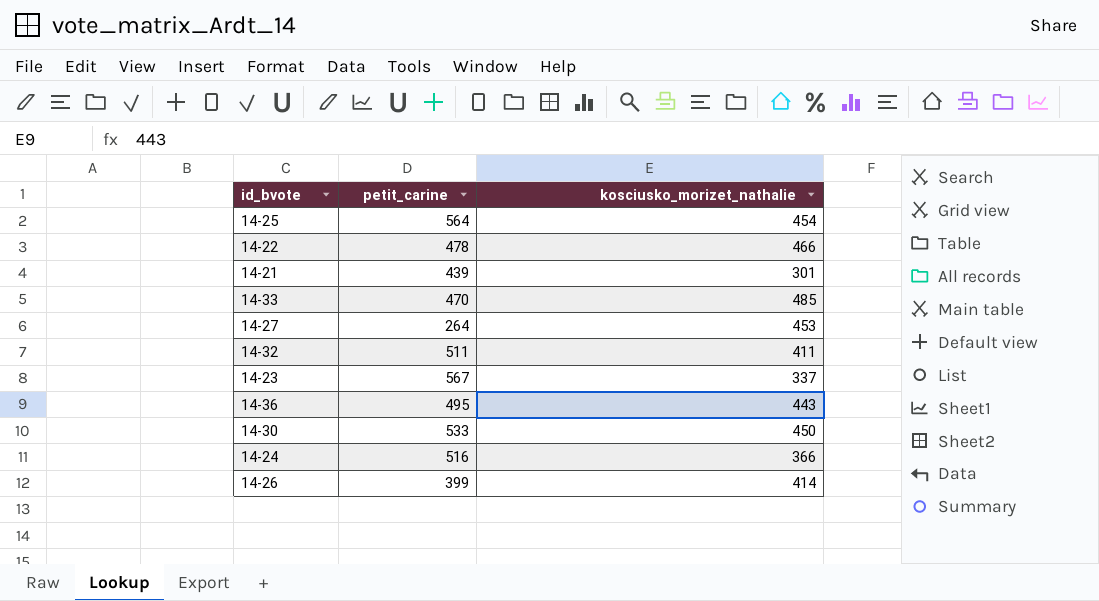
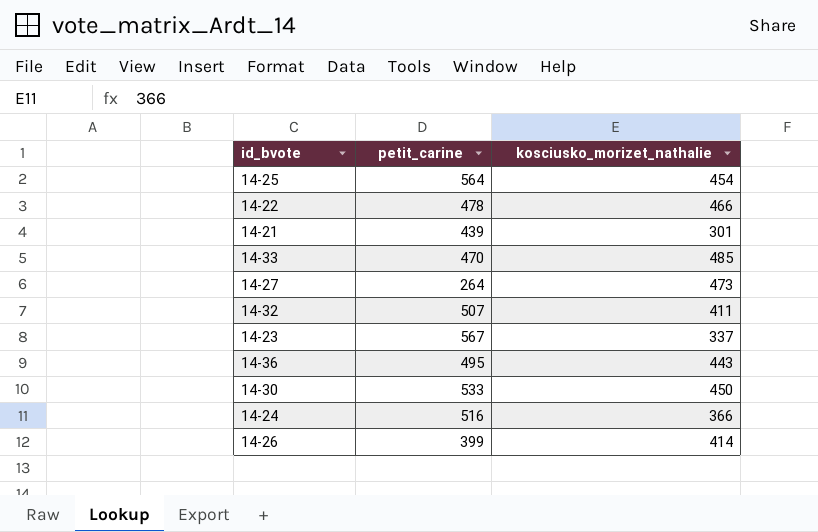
14-27 | kosciusko_morizet_nathalie: 453 -> 473
14-32 | petit_carine: 511 -> 507

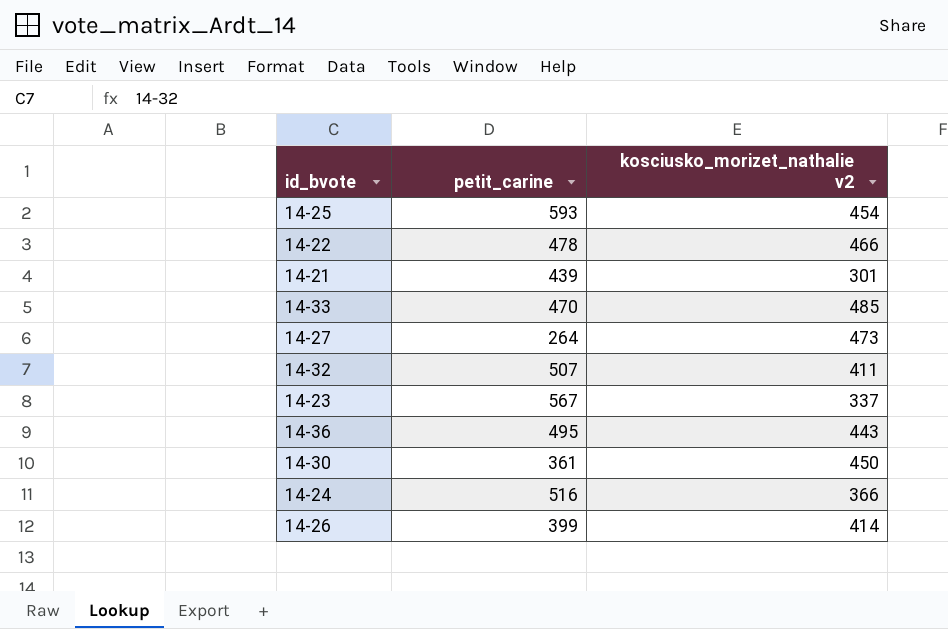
column name: kosciusko_morizet_nathalie -> kosciusko_morizet_nathalie v2
14-25 | petit_carine: 564 -> 593
14-30 | petit_carine: 533 -> 361

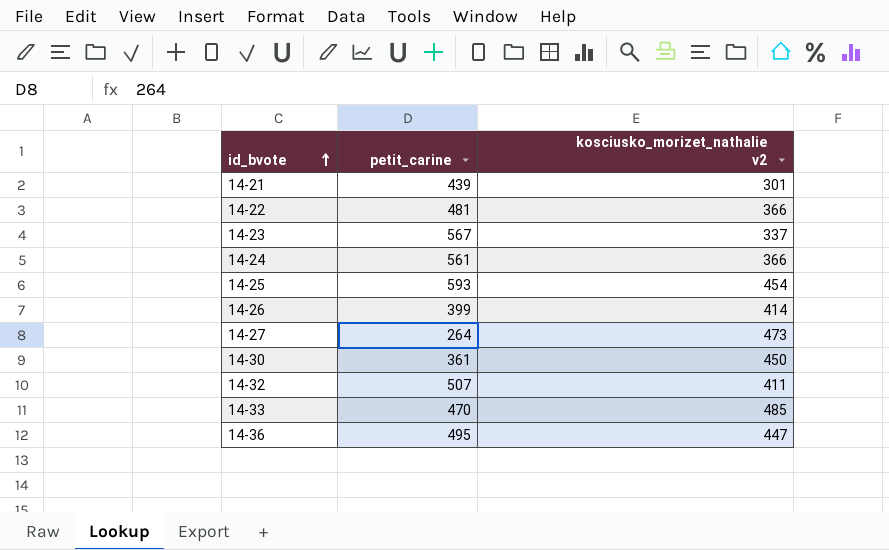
row order: none -> id_bvote ascending
14-22 | petit_carine: 478 -> 481
14-22 | kosciusko_morizet_nathalie v2: 466 -> 366
14-24 | petit_carine: 516 -> 561
14-36 | kosciusko_morizet_nathalie v2: 443 -> 447

